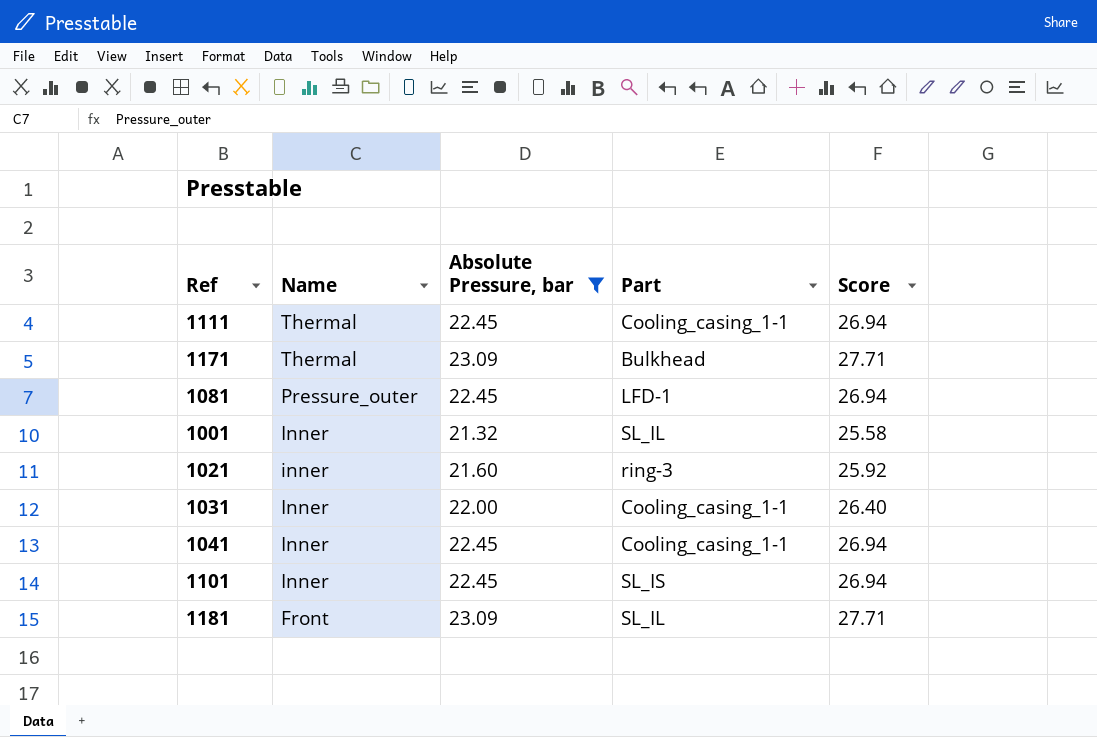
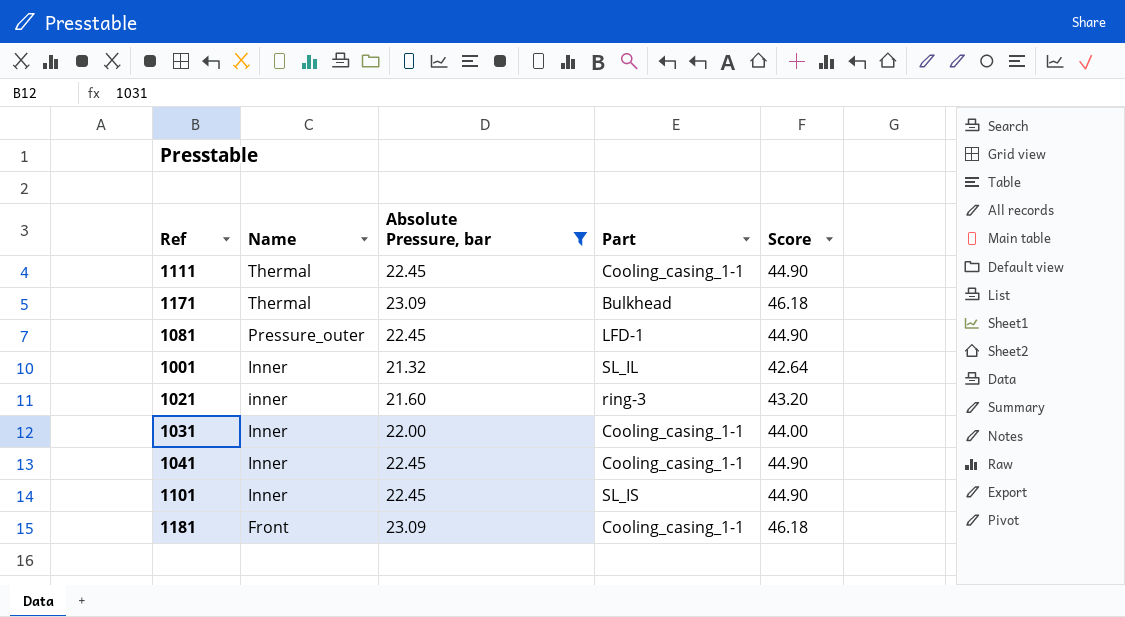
column Score | formula: [Absolute Pressure, bar] * 1.2 -> [Absolute Pressure, bar] * 2
1181 | Part: SL_IL -> Cooling_casing_1-1

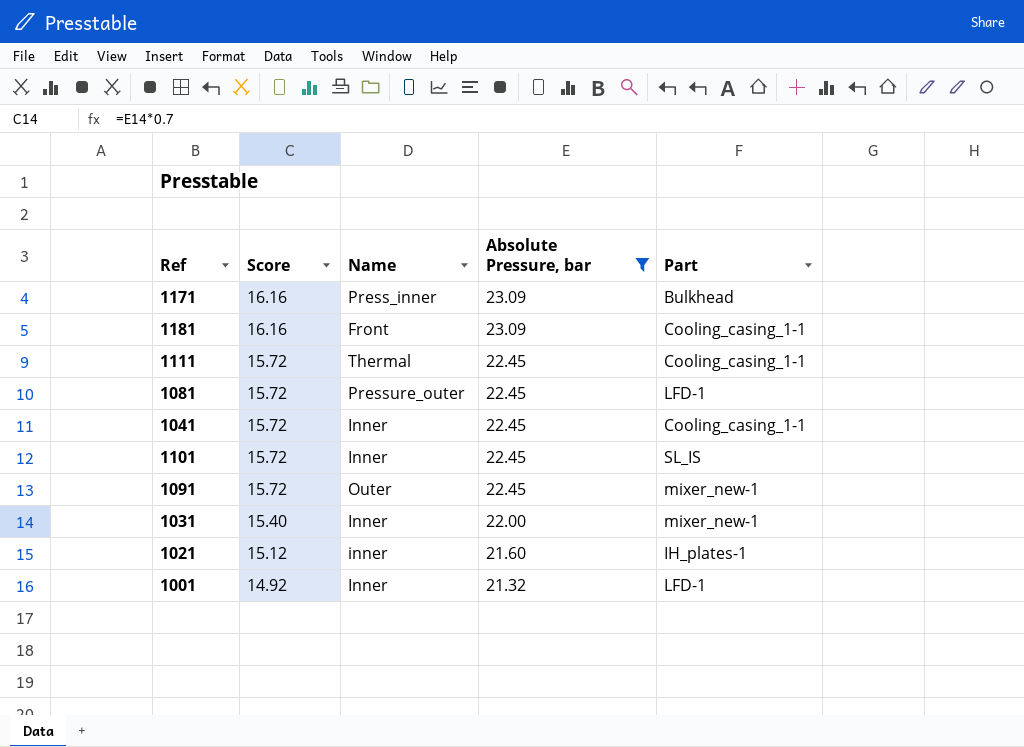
row order: Name descending -> Score descending
column Score | formula: [Absolute Pressure, bar] * 2 -> [Absolute Pressure, bar] * 0.7
column Score | position: 5 -> 2
1171 | Name: Thermal -> Press_inner
row 1091: none -> 15.72 | Outer | 22.45 | mixer_new-1
1031 | Part: Cooling_casing_1-1 -> mixer_new-1
1021 | Part: ring-3 -> IH_plates-1
1001 | Part: SL_IL -> LFD-1

